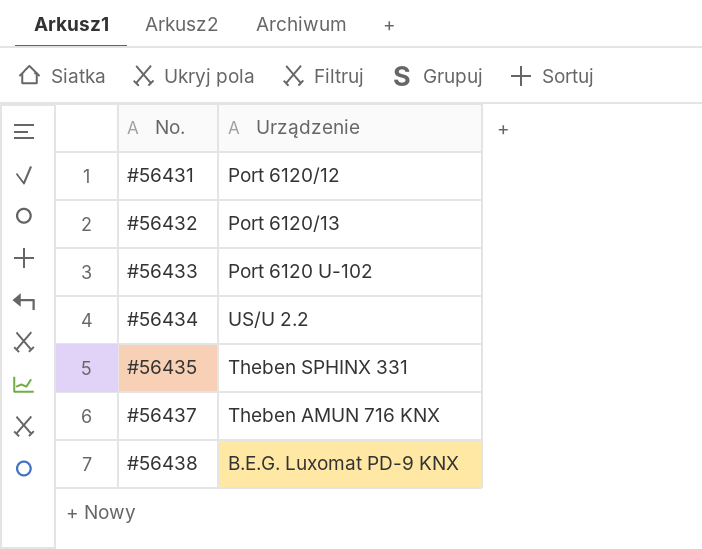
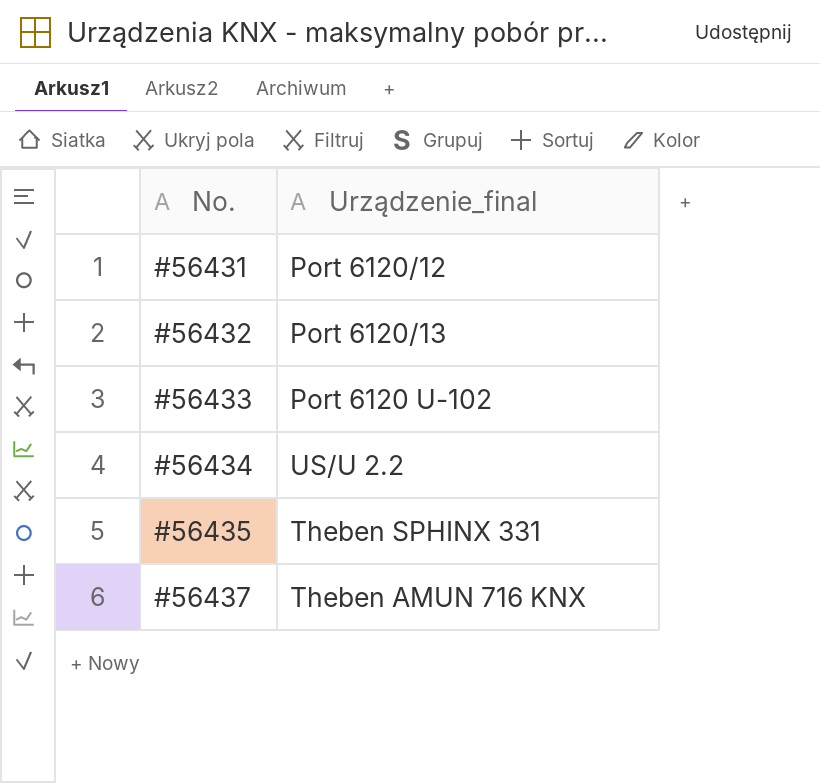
column name: Urządzenie -> Urządzenie_final
row #56438: B.E.G. Luxomat PD-9 KNX -> none

